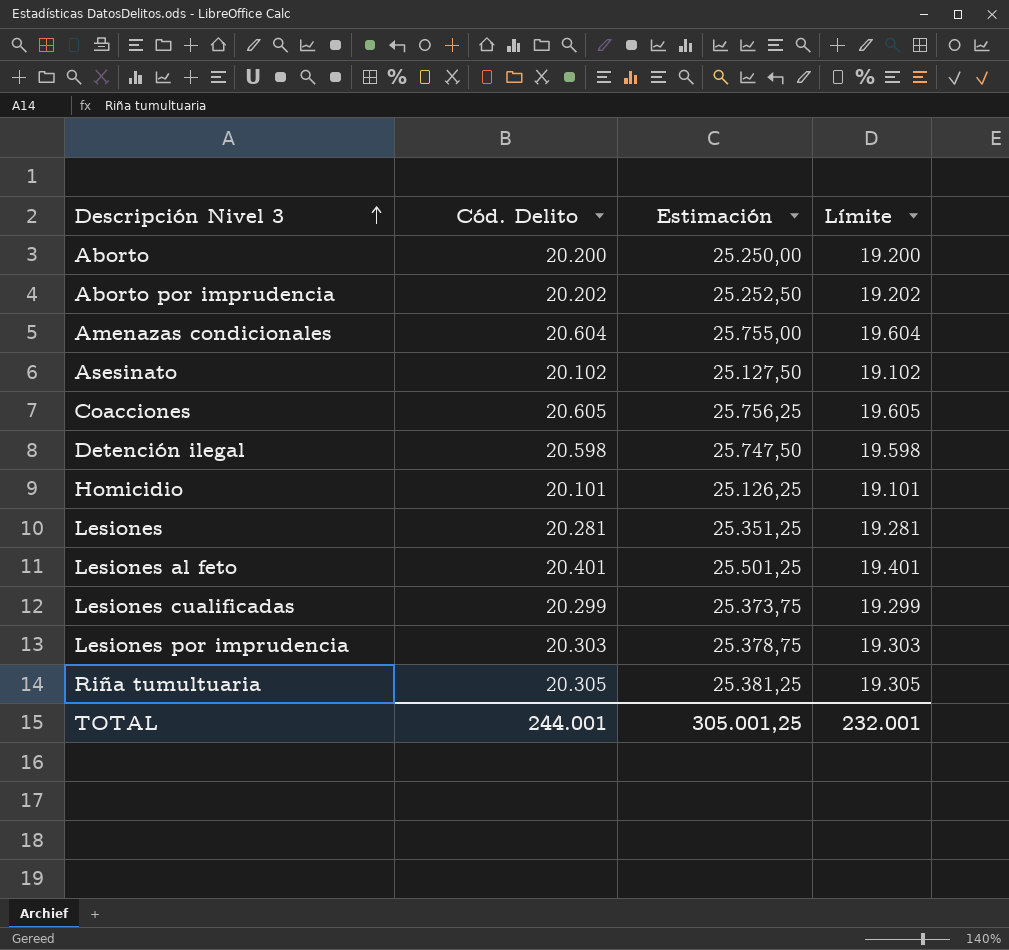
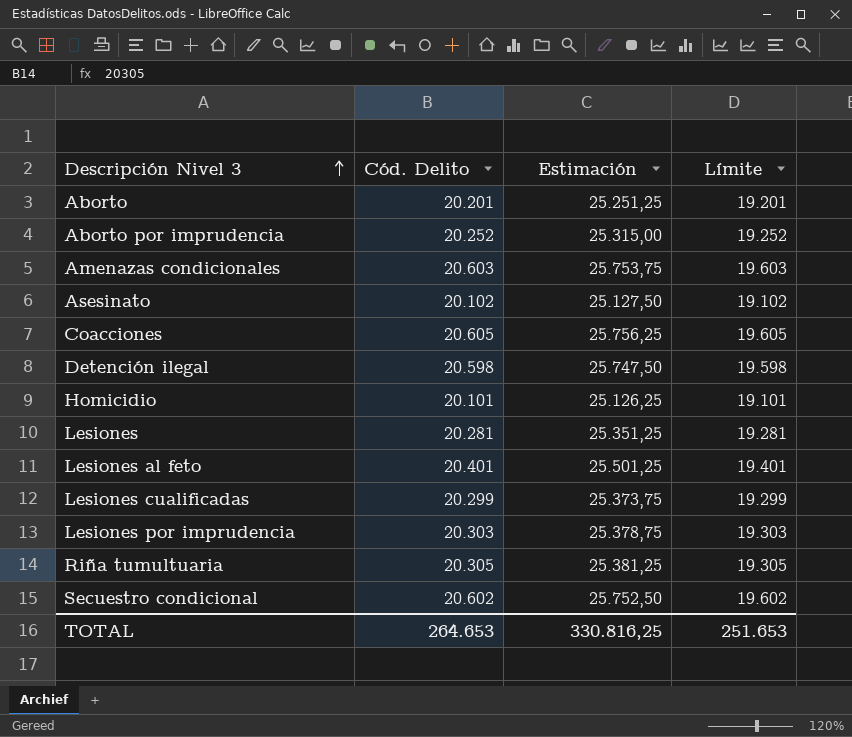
Aborto | Cód. Delito: 20.200 -> 20.201
Aborto | Estimación: 25.250,00 -> 25.251,25
Aborto | Límite: 19.200 -> 19.201
Aborto por imprudencia | Cód. Delito: 20.202 -> 20.252
Aborto por imprudencia | Estimación: 25.252,50 -> 25.315,00
Aborto por imprudencia | Límite: 19.202 -> 19.252
Amenazas condicionales | Cód. Delito: 20.604 -> 20.603
Amenazas condicionales | Estimación: 25.755,00 -> 25.753,75
Amenazas condicionales | Límite: 19.604 -> 19.603
row Secuestro condicional: none -> 20.602 | 25.752,50 | 19.602
TOTAL | Cód. Delito: 244.001 -> 264.653
TOTAL | Estimación: 305.001,25 -> 330.816,25
TOTAL | Límite: 232.001 -> 251.653

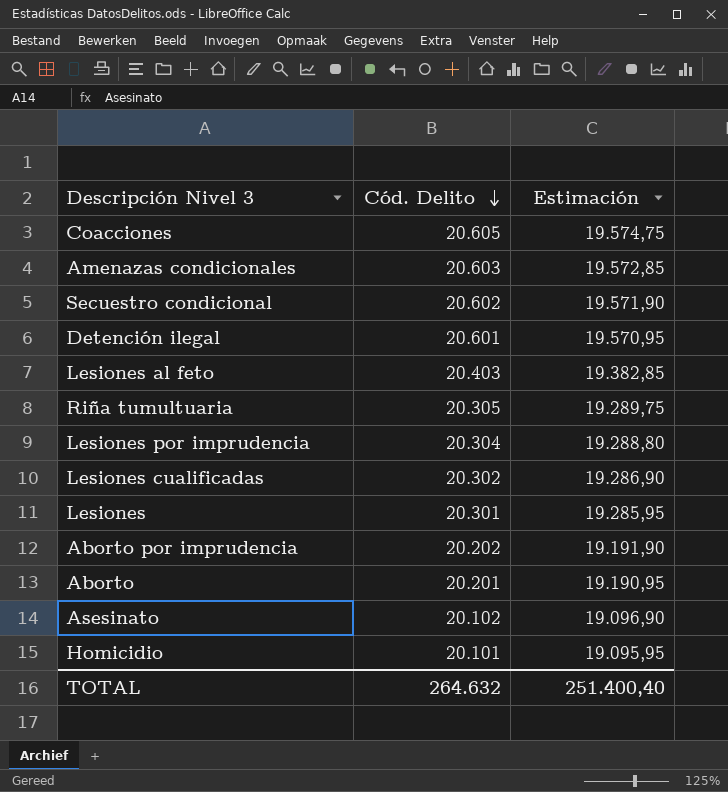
row order: Descripción Nivel 3 ascending -> Cód. Delito descending
column Límite | formula: [Cód. Delito] - 1000 -> none
column Estimación | formula: [Cód. Delito] * 1,25 -> [Cód. Delito] * 0,95
Detención ilegal | Cód. Delito: 20.598 -> 20.601
Lesiones al feto | Cód. Delito: 20.401 -> 20.403
Lesiones por imprudencia | Cód. Delito: 20.303 -> 20.304
Lesiones cualificadas | Cód. Delito: 20.299 -> 20.302
Lesiones | Cód. Delito: 20.281 -> 20.301
Aborto por imprudencia | Cód. Delito: 20.252 -> 20.202
TOTAL | Cód. Delito: 264.653 -> 264.632
TOTAL | Estimación: 330.816,25 -> 251.400,40

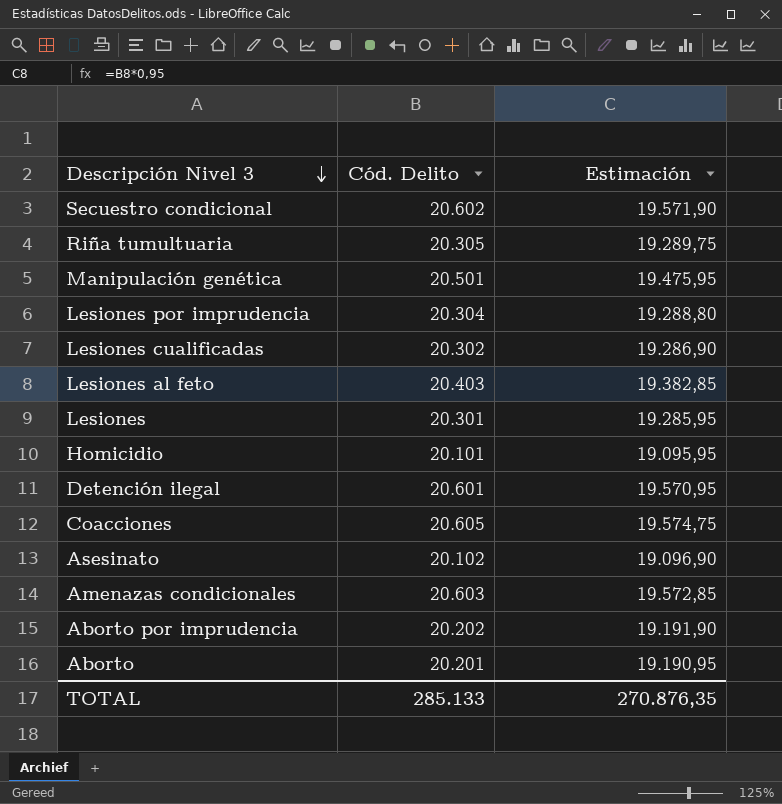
row order: Cód. Delito descending -> Descripción Nivel 3 descending
row Manipulación genética: none -> 20.501 | 19.475,95
TOTAL | Cód. Delito: 264.632 -> 285.133
TOTAL | Estimación: 251.400,40 -> 270.876,35

